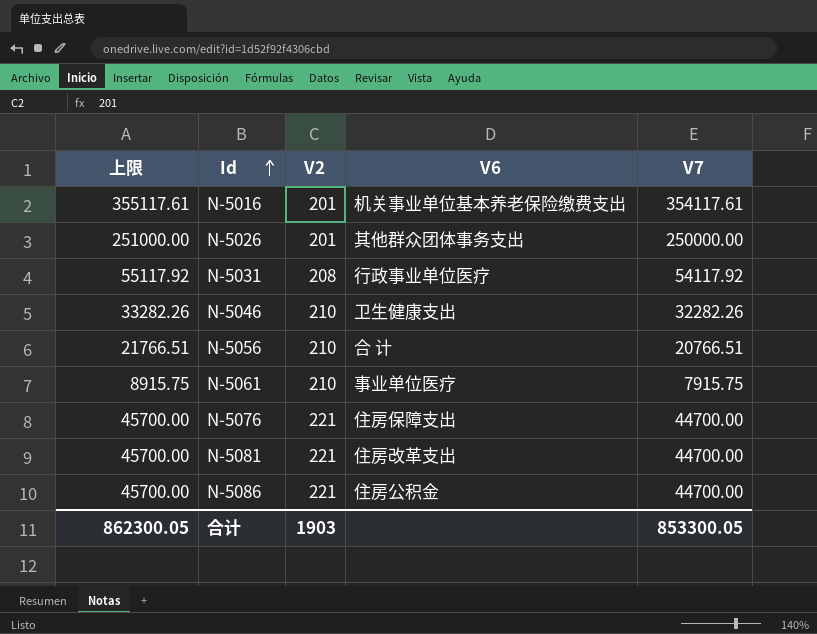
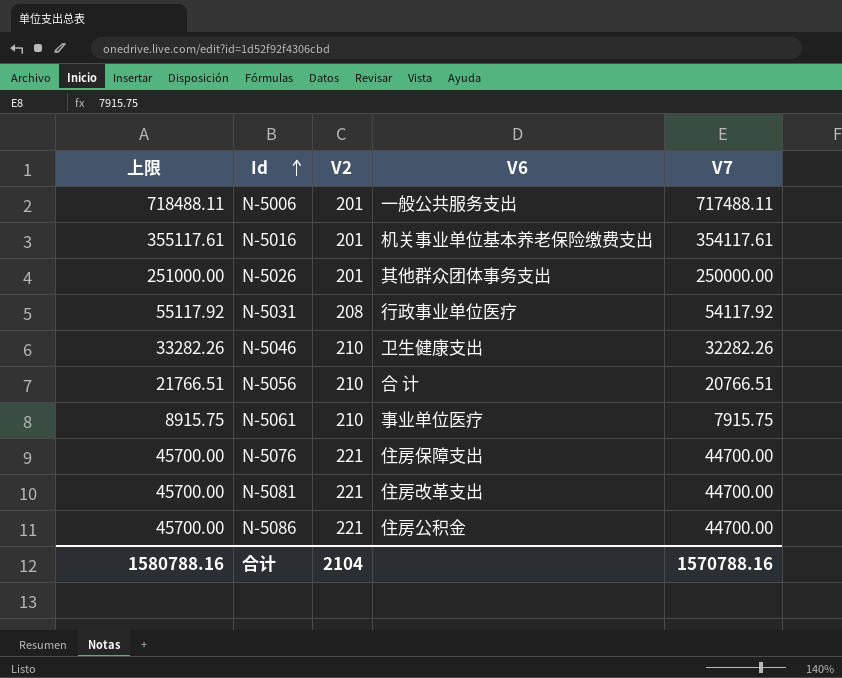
row N-5006: none -> 718488.11 | 201 | 一般公共服务支出 | 717488.11
合计 | 上限: 862300.05 -> 1580788.16
合计 | V2: 1903 -> 2104
合计 | V7: 853300.05 -> 1570788.16

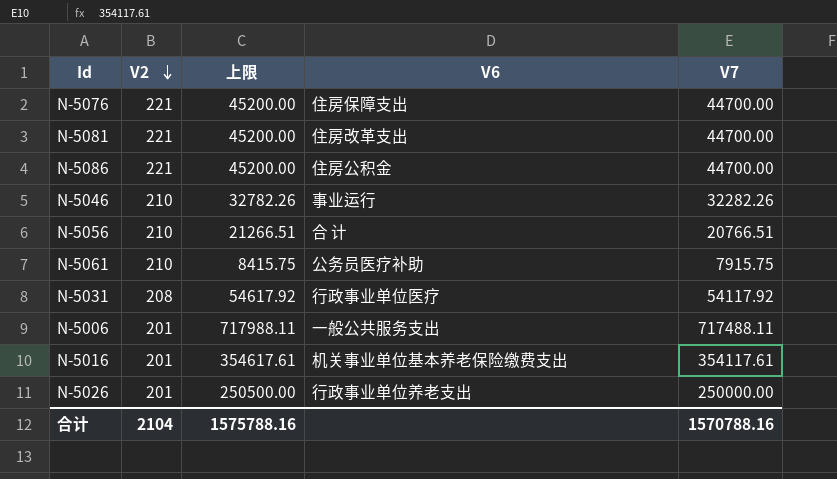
row order: Id ascending -> V2 descending
column 上限 | formula: [V7] + 1000 -> [V7] + 500
column 上限 | position: 1 -> 3
N-5046 | V6: 卫生健康支出 -> 事业运行
N-5061 | V6: 事业单位医疗 -> 公务员医疗补助
N-5026 | V6: 其他群众团体事务支出 -> 行政事业单位养老支出
合计 | 上限: 1580788.16 -> 1575788.16

